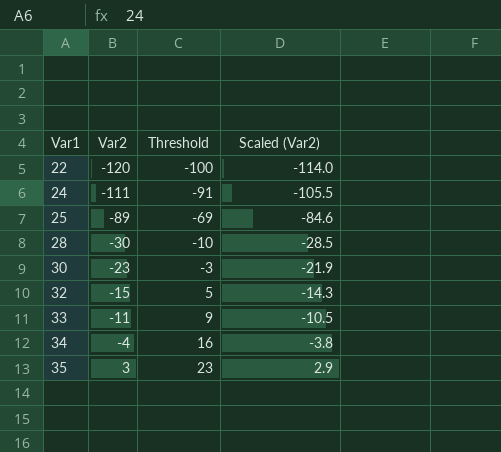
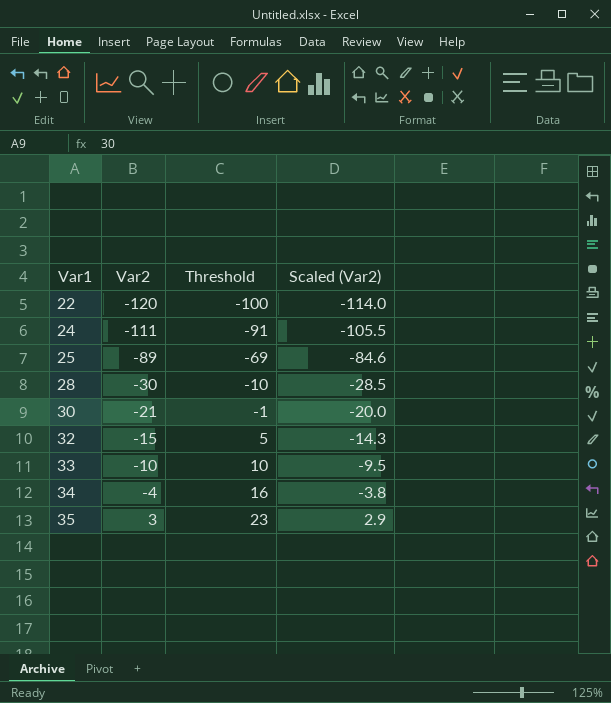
30 | Var2: -23 -> -21
30 | Threshold: -3 -> -1
30 | Scaled (Var2): -21.9 -> -20.0
33 | Var2: -11 -> -10
33 | Threshold: 9 -> 10
33 | Scaled (Var2): -10.5 -> -9.5

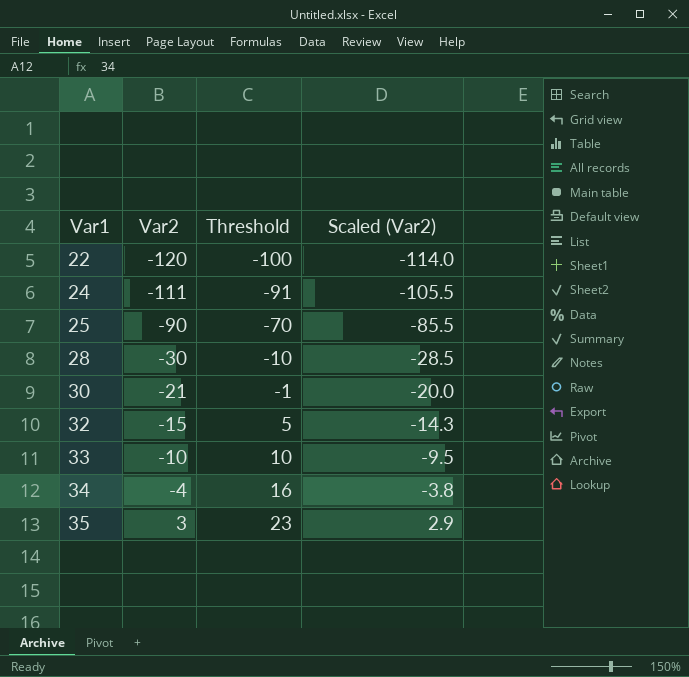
25 | Var2: -89 -> -90
25 | Threshold: -69 -> -70
25 | Scaled (Var2): -84.6 -> -85.5

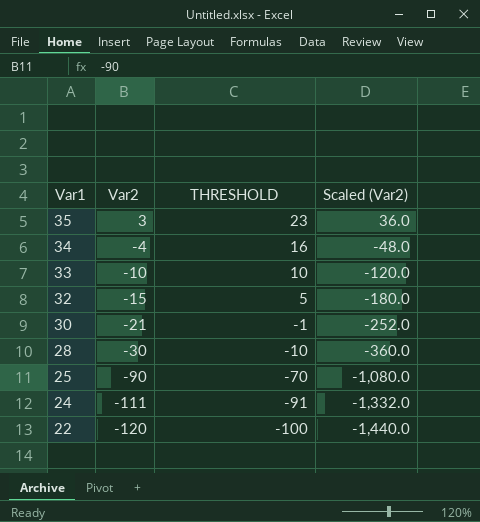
row order: Var1 ascending -> Var1 descending
column name: Threshold -> THRESHOLD
column Scaled (Var2) | formula: [Var2] * 0.95 -> [Var2] * 12

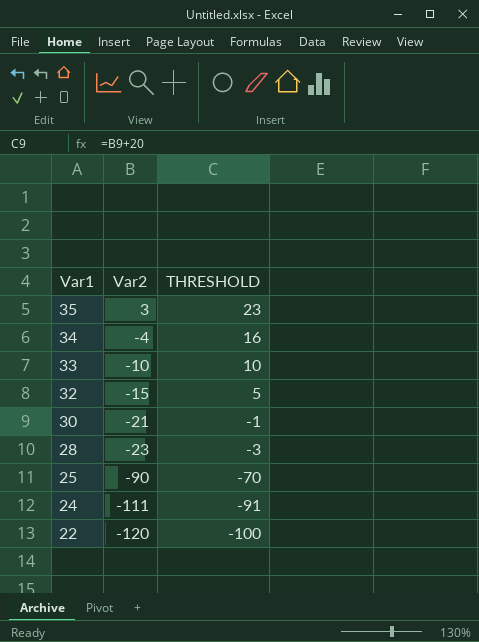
column Scaled (Var2) | formula: [Var2] * 12 -> none
28 | Var2: -30 -> -23
28 | THRESHOLD: -10 -> -3

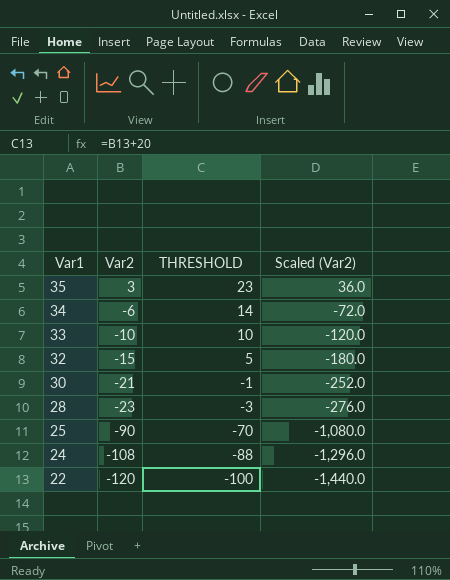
column Scaled (Var2) | formula: none -> [Var2] * 12
34 | Var2: -4 -> -6
34 | THRESHOLD: 16 -> 14
24 | Var2: -111 -> -108
24 | THRESHOLD: -91 -> -88

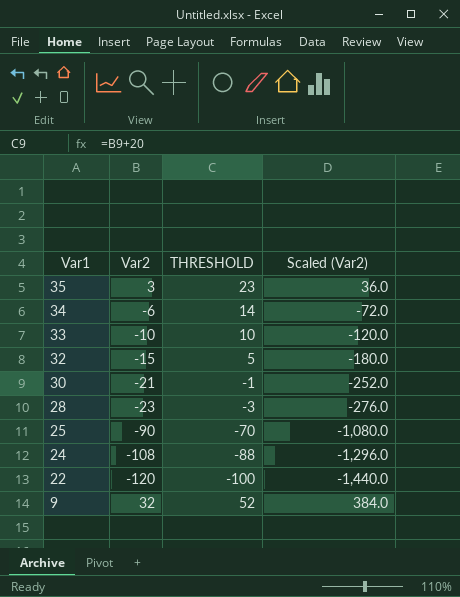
row 9: none -> 32 | 52 | 384.0

